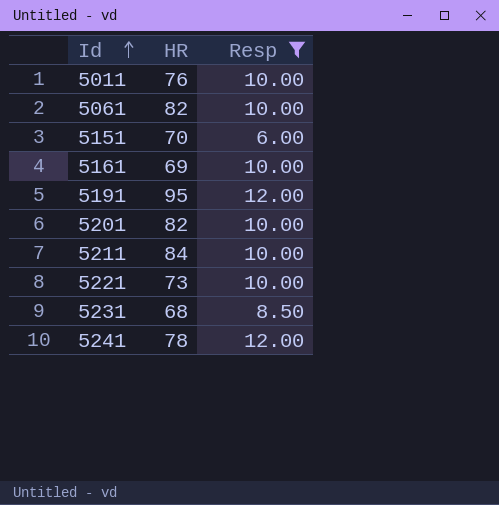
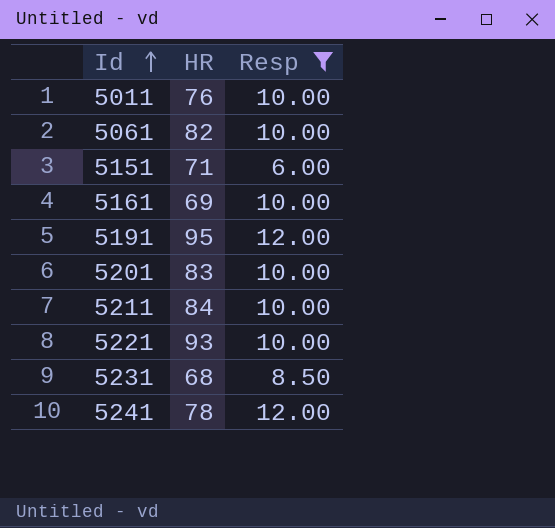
5151 | HR: 70 -> 71
5201 | HR: 82 -> 83
5221 | HR: 73 -> 93

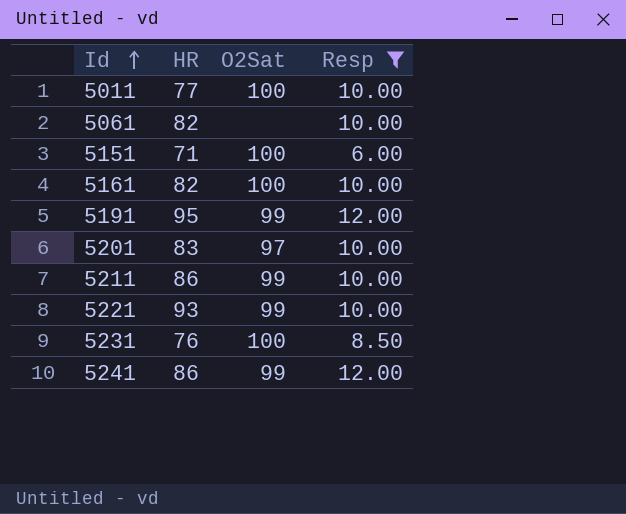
column O2Sat | position: none -> 3
5011 | HR: 76 -> 77
5161 | HR: 69 -> 82
5211 | HR: 84 -> 86
5231 | HR: 68 -> 76
5241 | HR: 78 -> 86

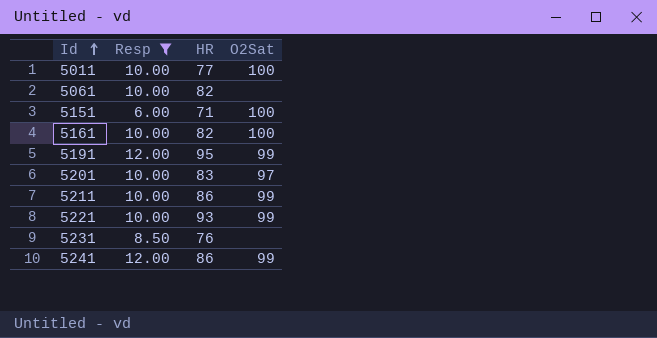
column Resp | position: 4 -> 2
5231 | O2Sat: 100 -> none

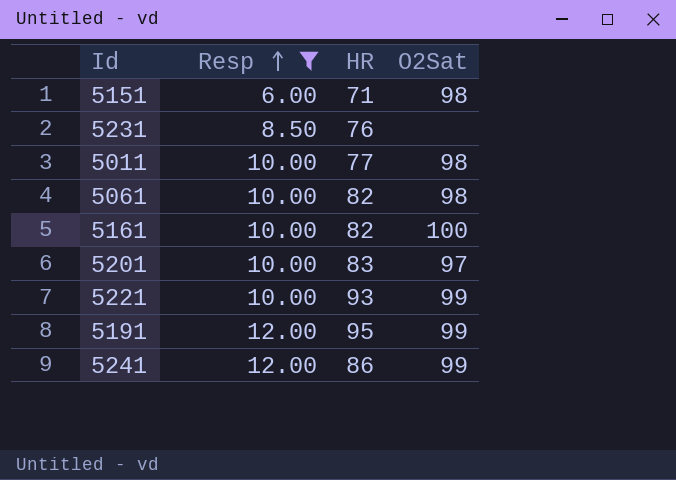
row order: Id ascending -> Resp ascending
row 5211: 10.00 | 86 | 99 -> none
5151 | O2Sat: 100 -> 98
5011 | O2Sat: 100 -> 98
5061 | O2Sat: none -> 98

